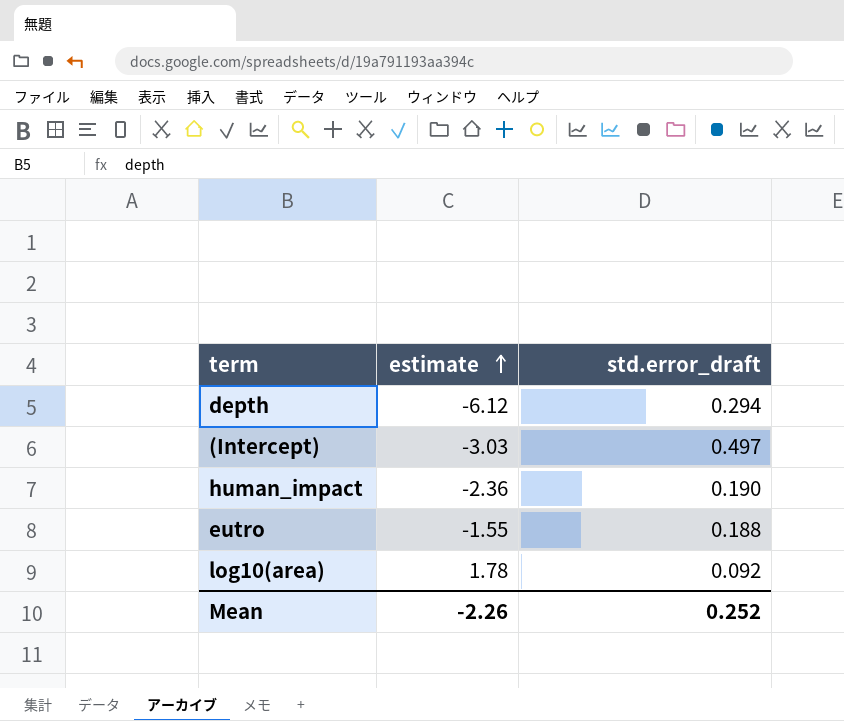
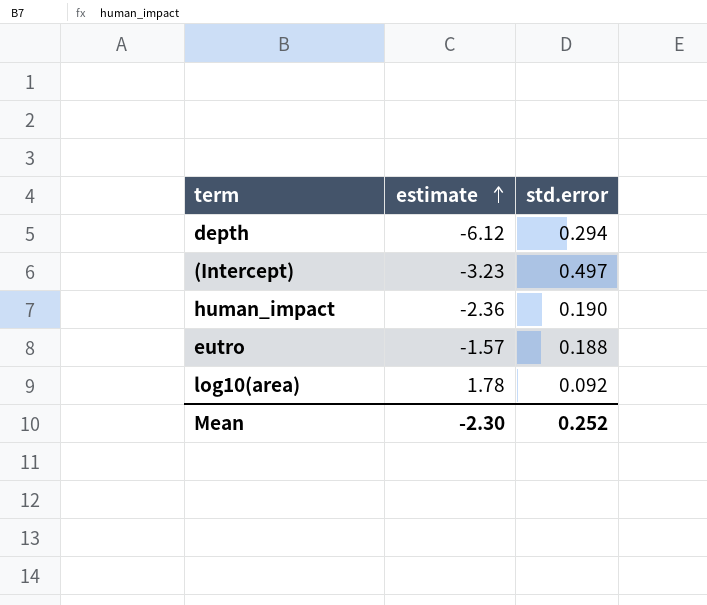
column name: std.error_draft -> std.error
(Intercept) | estimate: -3.03 -> -3.23
eutro | estimate: -1.55 -> -1.57
Mean | estimate: -2.26 -> -2.30

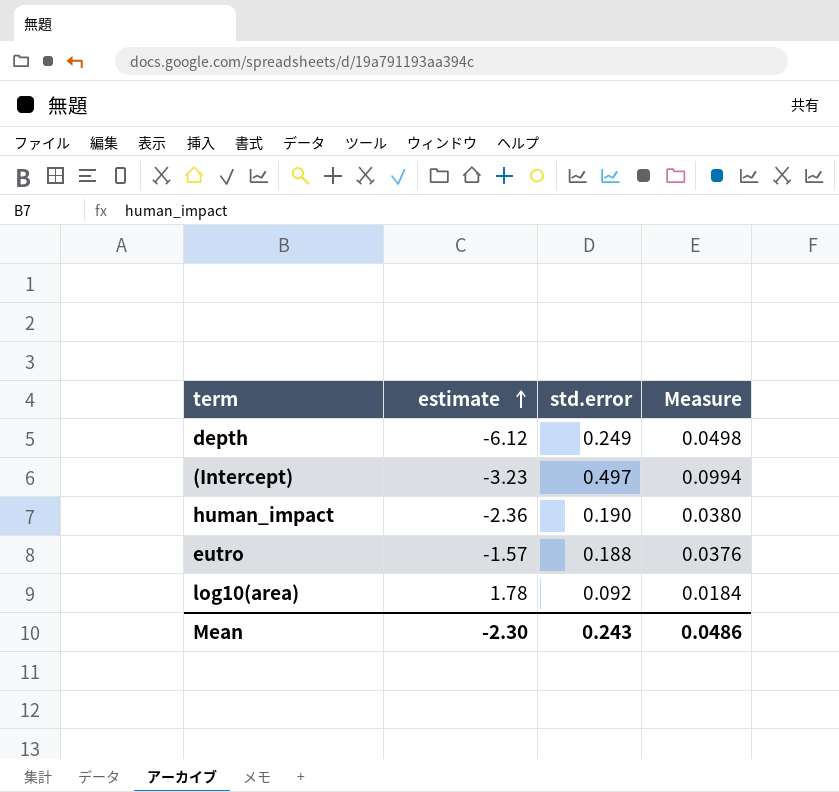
column Measure | formula: none -> [std.error] * 0.2
depth | std.error: 0.294 -> 0.249
Mean | std.error: 0.252 -> 0.243

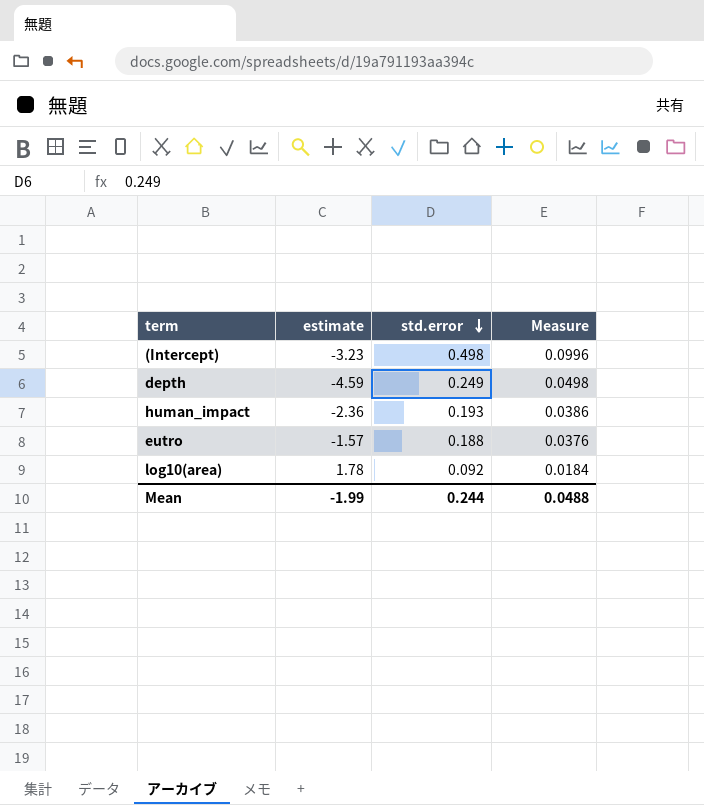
row order: estimate ascending -> std.error descending
(Intercept) | std.error: 0.497 -> 0.498
(Intercept) | Measure: 0.0994 -> 0.0996
depth | estimate: -6.12 -> -4.59
human_impact | std.error: 0.190 -> 0.193
human_impact | Measure: 0.0380 -> 0.0386
Mean | estimate: -2.30 -> -1.99
Mean | std.error: 0.243 -> 0.244
Mean | Measure: 0.0486 -> 0.0488

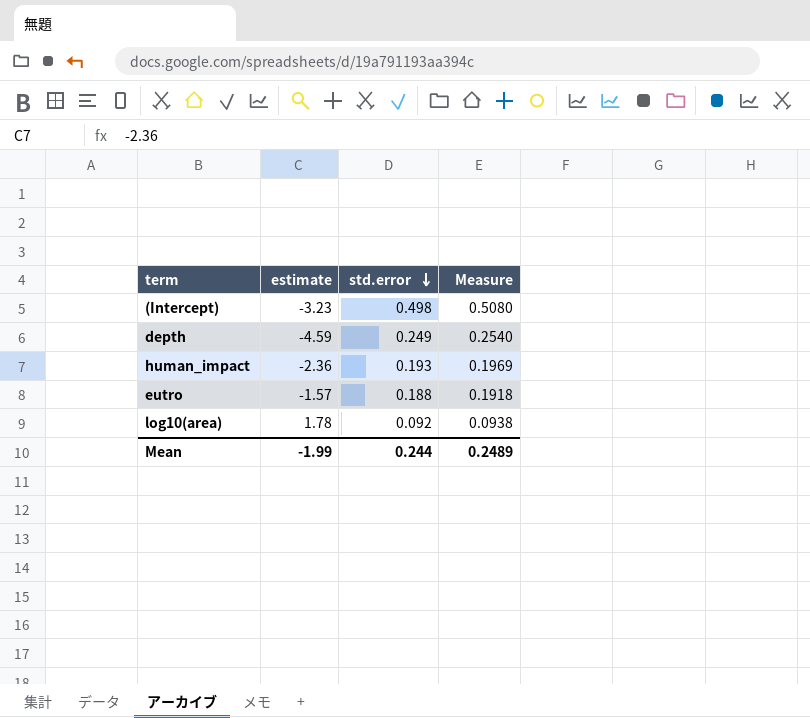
column Measure | formula: [std.error] * 0.2 -> [std.error] * 1.02
Mean | Measure: 0.0488 -> 0.2489

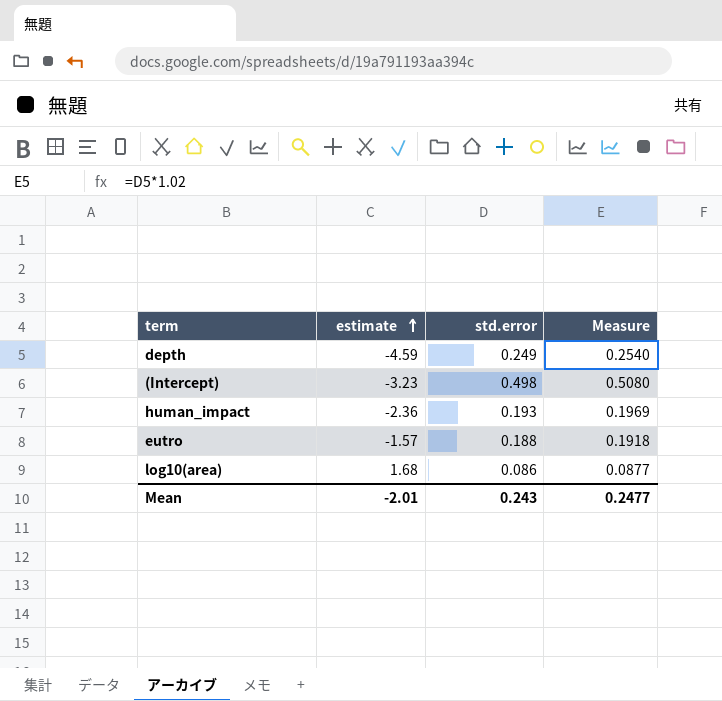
row order: std.error descending -> estimate ascending
log10(area) | estimate: 1.78 -> 1.68
log10(area) | std.error: 0.092 -> 0.086
log10(area) | Measure: 0.0938 -> 0.0877
Mean | estimate: -1.99 -> -2.01
Mean | std.error: 0.244 -> 0.243
Mean | Measure: 0.2489 -> 0.2477

